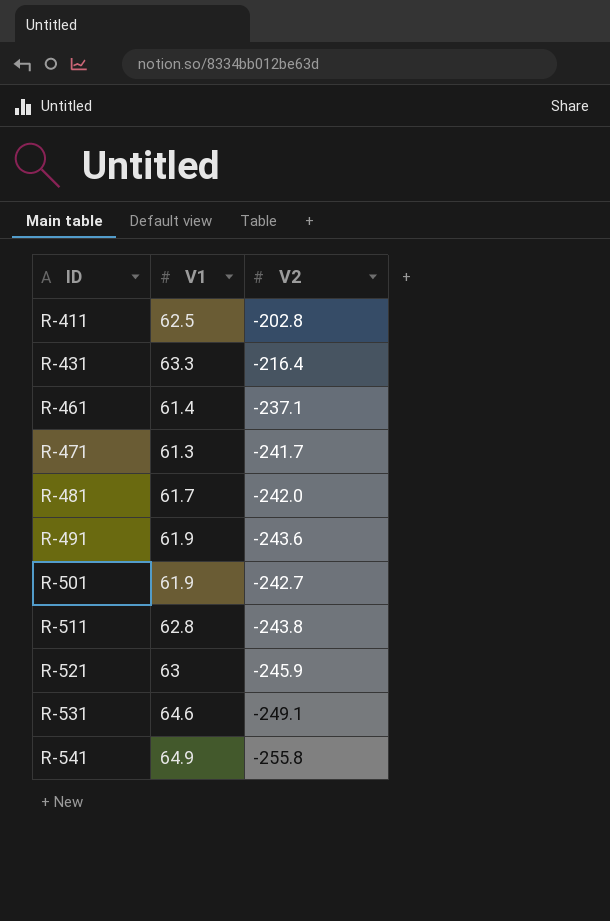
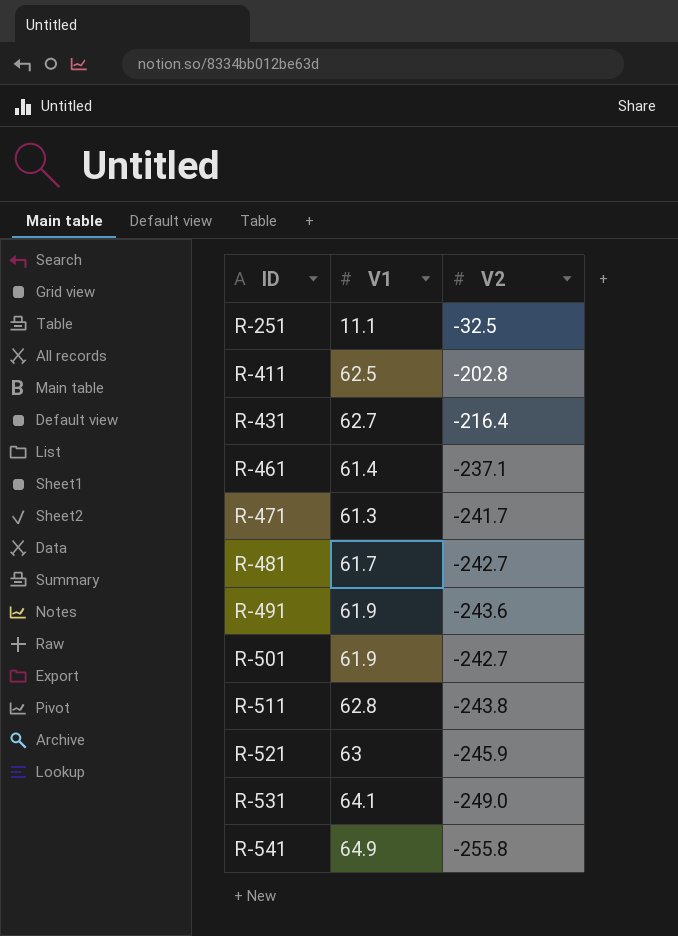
row R-251: none -> 11.1 | -32.5
R-431 | V1: 63.3 -> 62.7
R-481 | V2: -242.0 -> -242.7
R-531 | V1: 64.6 -> 64.1
R-531 | V2: -249.1 -> -249.0

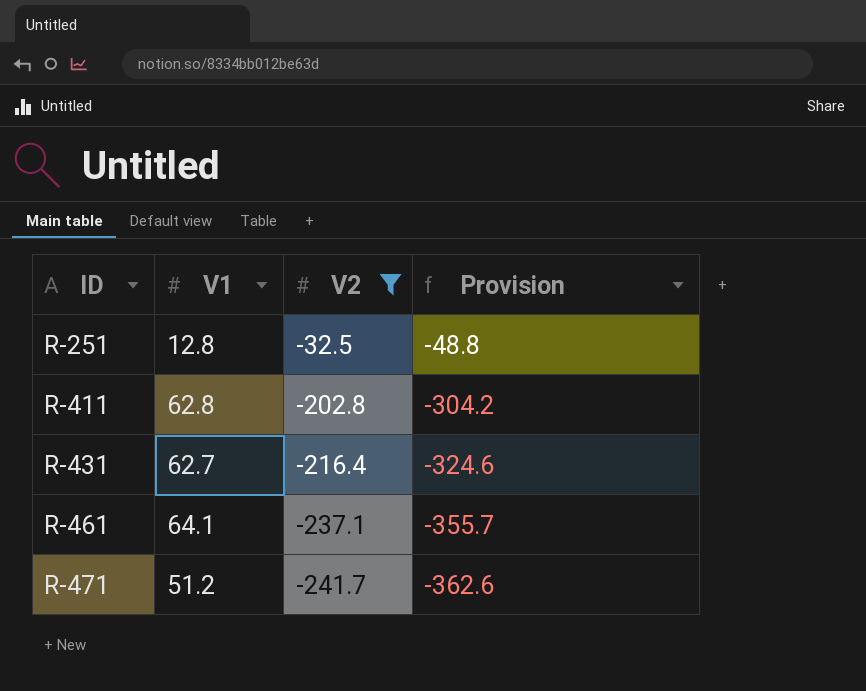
filter: none -> V2 >= -241.7
column Provision | formula: none -> [V2] * 1.5
R-251 | V1: 11.1 -> 12.8
R-411 | V1: 62.5 -> 62.8
R-461 | V1: 61.4 -> 64.1
R-471 | V1: 61.3 -> 51.2

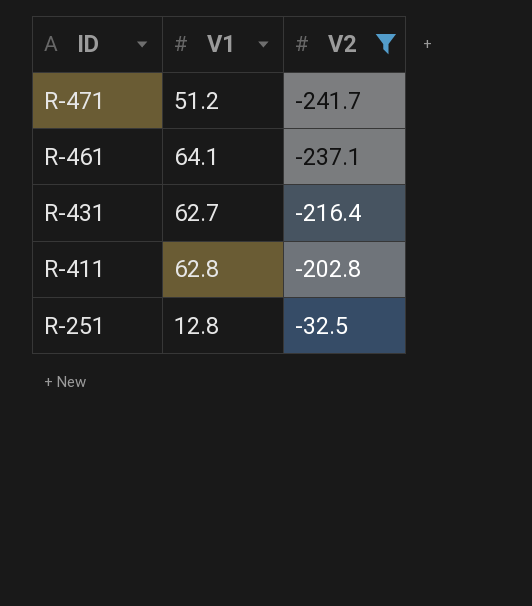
row order: ID ascending -> ID descending
column Provision | formula: [V2] * 1.5 -> none

